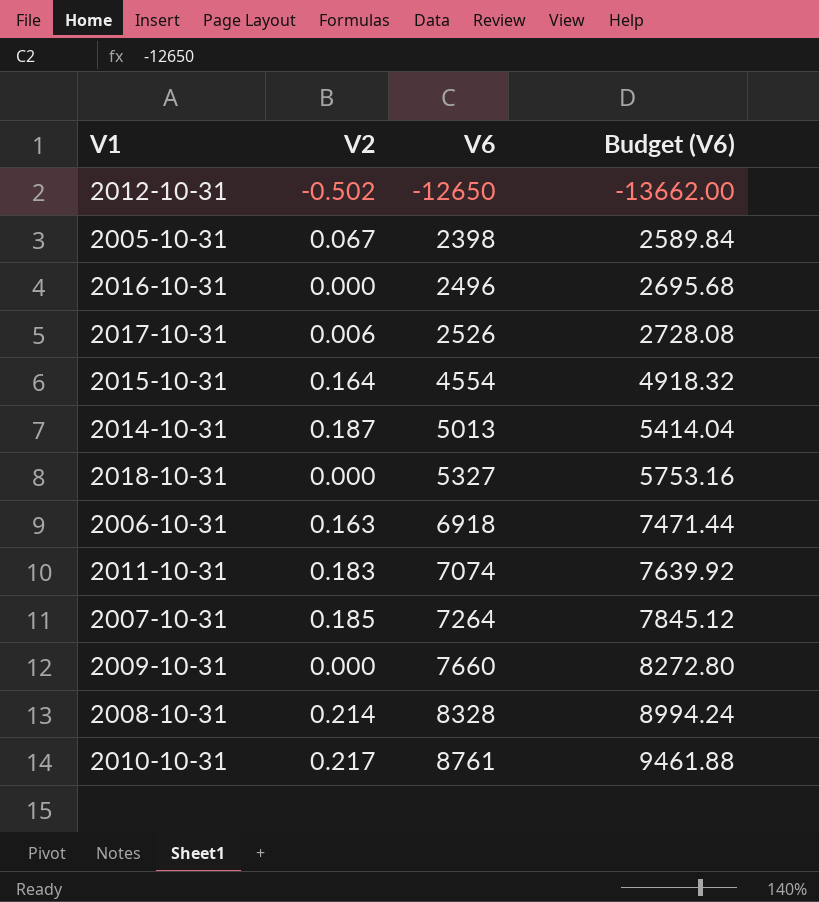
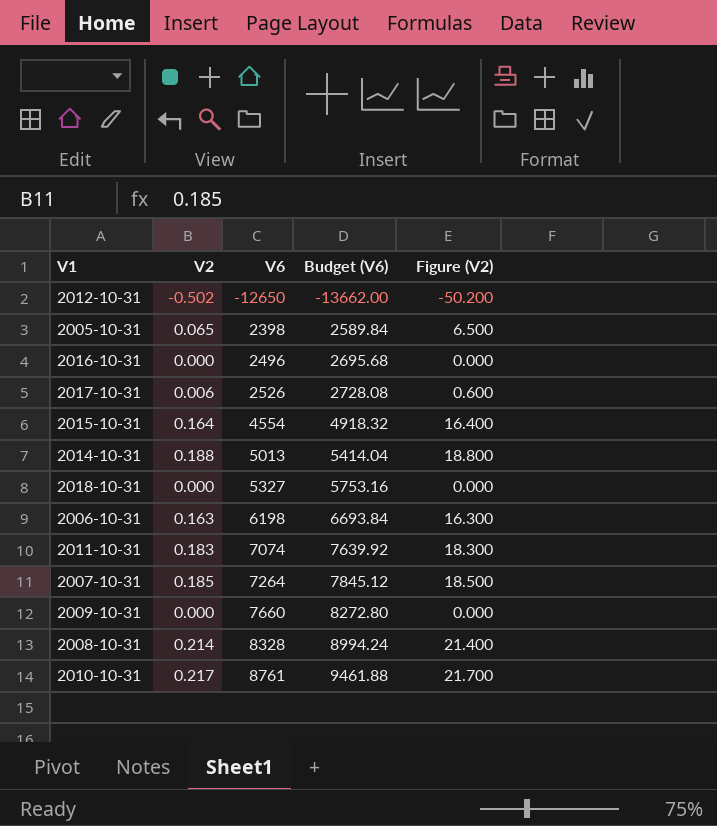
column Figure (V2) | formula: none -> [V2] * 100
2005-10-31 | V2: 0.067 -> 0.065
2014-10-31 | V2: 0.187 -> 0.188
2006-10-31 | V6: 6918 -> 6198
2006-10-31 | Budget (V6): 7471.44 -> 6693.84

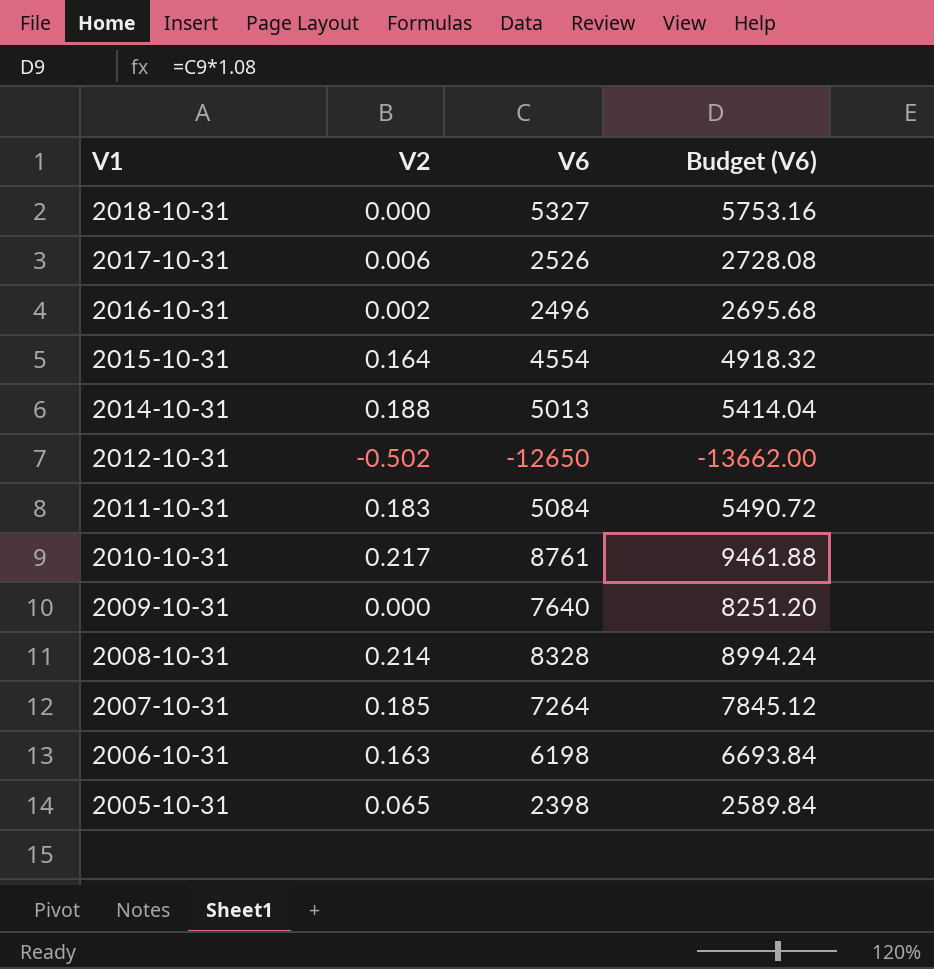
row order: V6 ascending -> V1 descending
column Figure (V2) | formula: [V2] * 100 -> none
2016-10-31 | V2: 0.000 -> 0.002
2011-10-31 | V6: 7074 -> 5084
2011-10-31 | Budget (V6): 7639.92 -> 5490.72
2009-10-31 | V6: 7660 -> 7640
2009-10-31 | Budget (V6): 8272.80 -> 8251.20

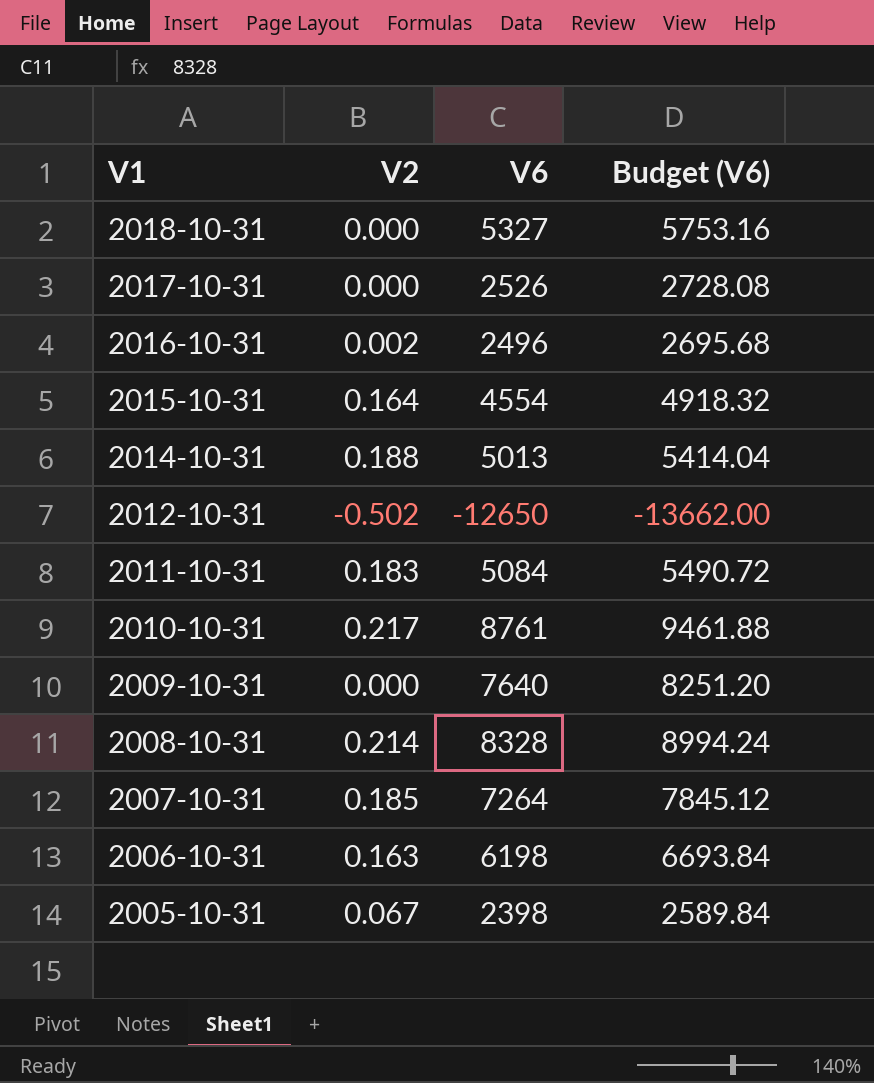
2017-10-31 | V2: 0.006 -> 0.000
2005-10-31 | V2: 0.065 -> 0.067

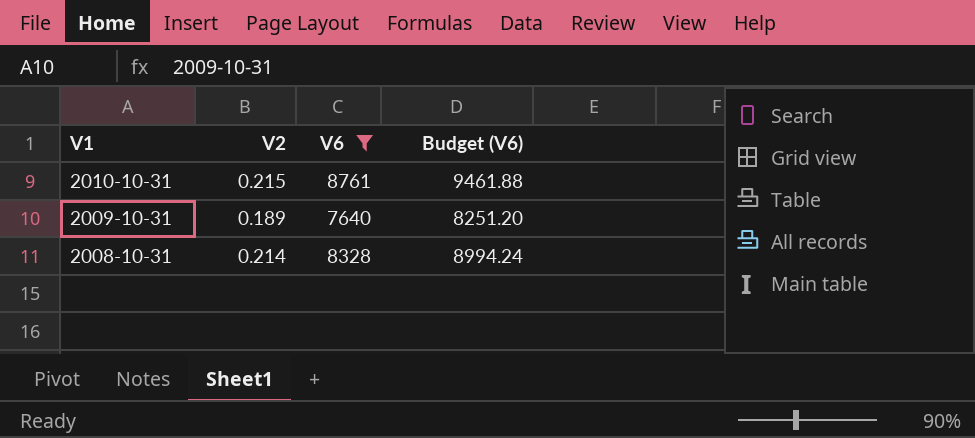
filter: none -> V6 >= 7640
2010-10-31 | V2: 0.217 -> 0.215
2009-10-31 | V2: 0.000 -> 0.189

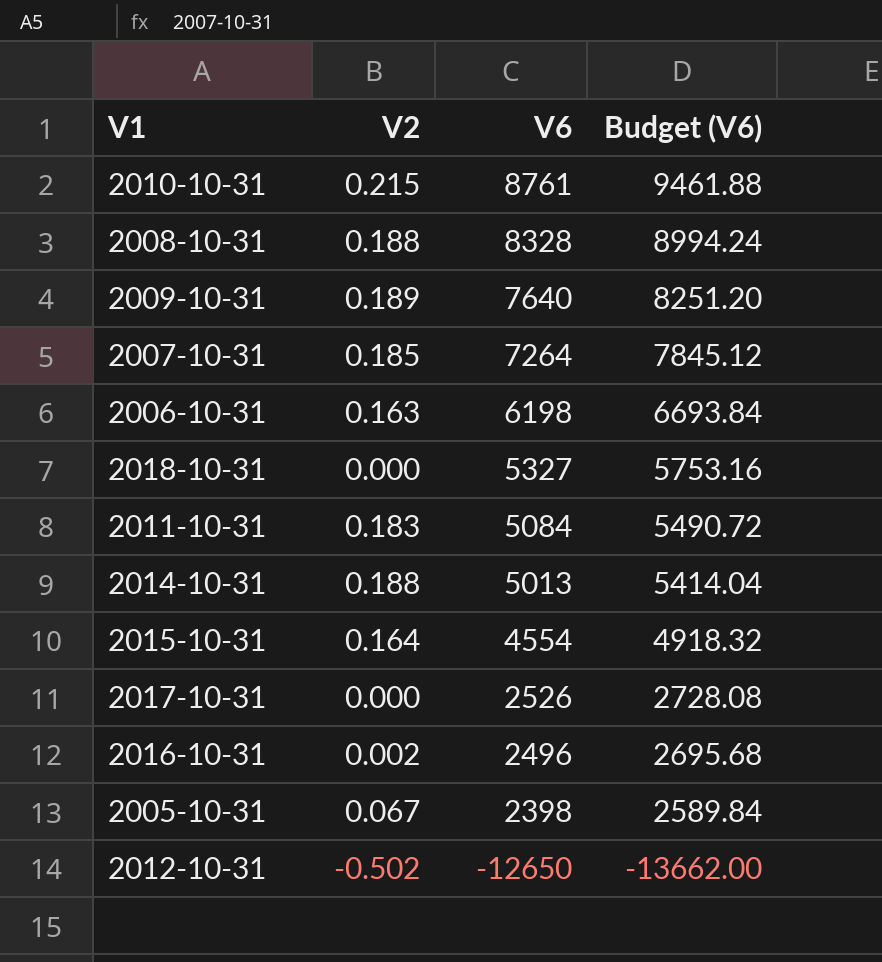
filter: V6 >= 7640 -> none
row order: V1 descending -> V6 descending
2008-10-31 | V2: 0.214 -> 0.188

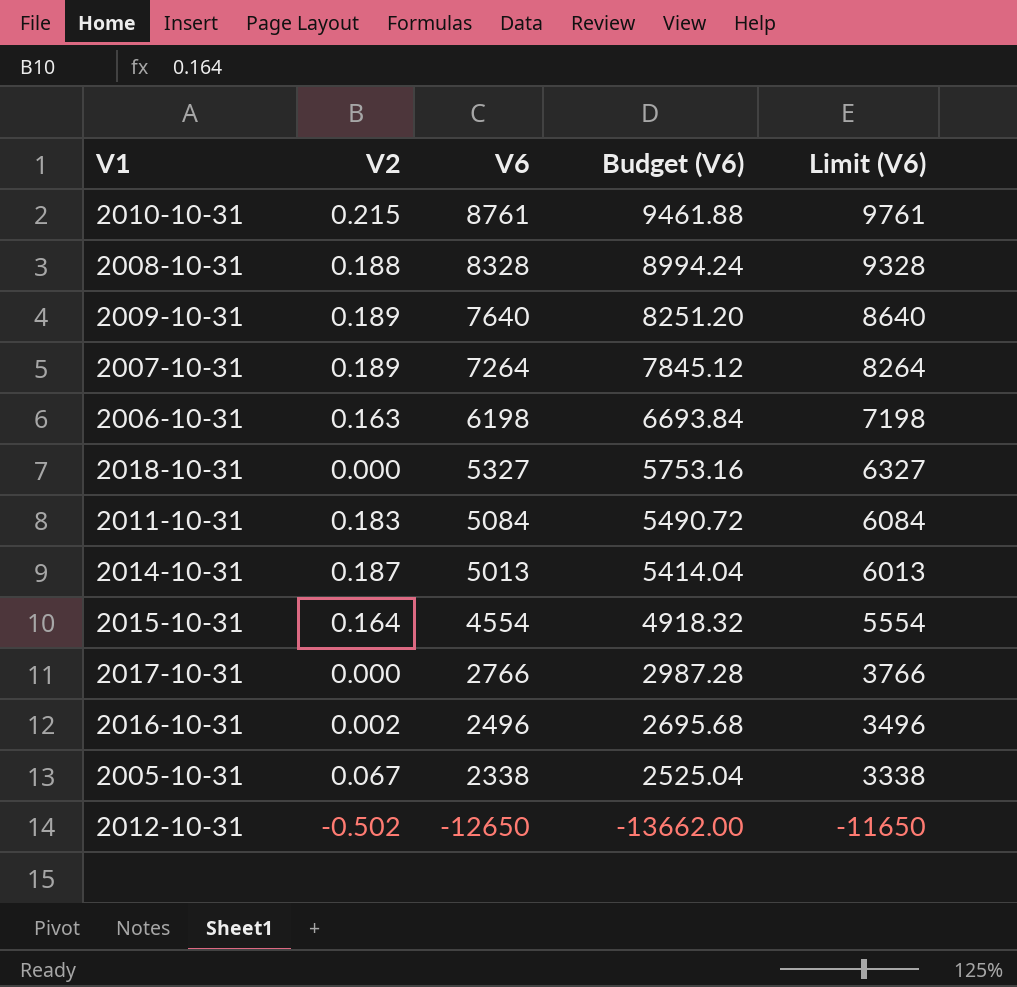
column Limit (V6) | formula: none -> [V6] + 1000
2007-10-31 | V2: 0.185 -> 0.189
2014-10-31 | V2: 0.188 -> 0.187
2017-10-31 | V6: 2526 -> 2766
2017-10-31 | Budget (V6): 2728.08 -> 2987.28
2005-10-31 | V6: 2398 -> 2338
2005-10-31 | Budget (V6): 2589.84 -> 2525.04

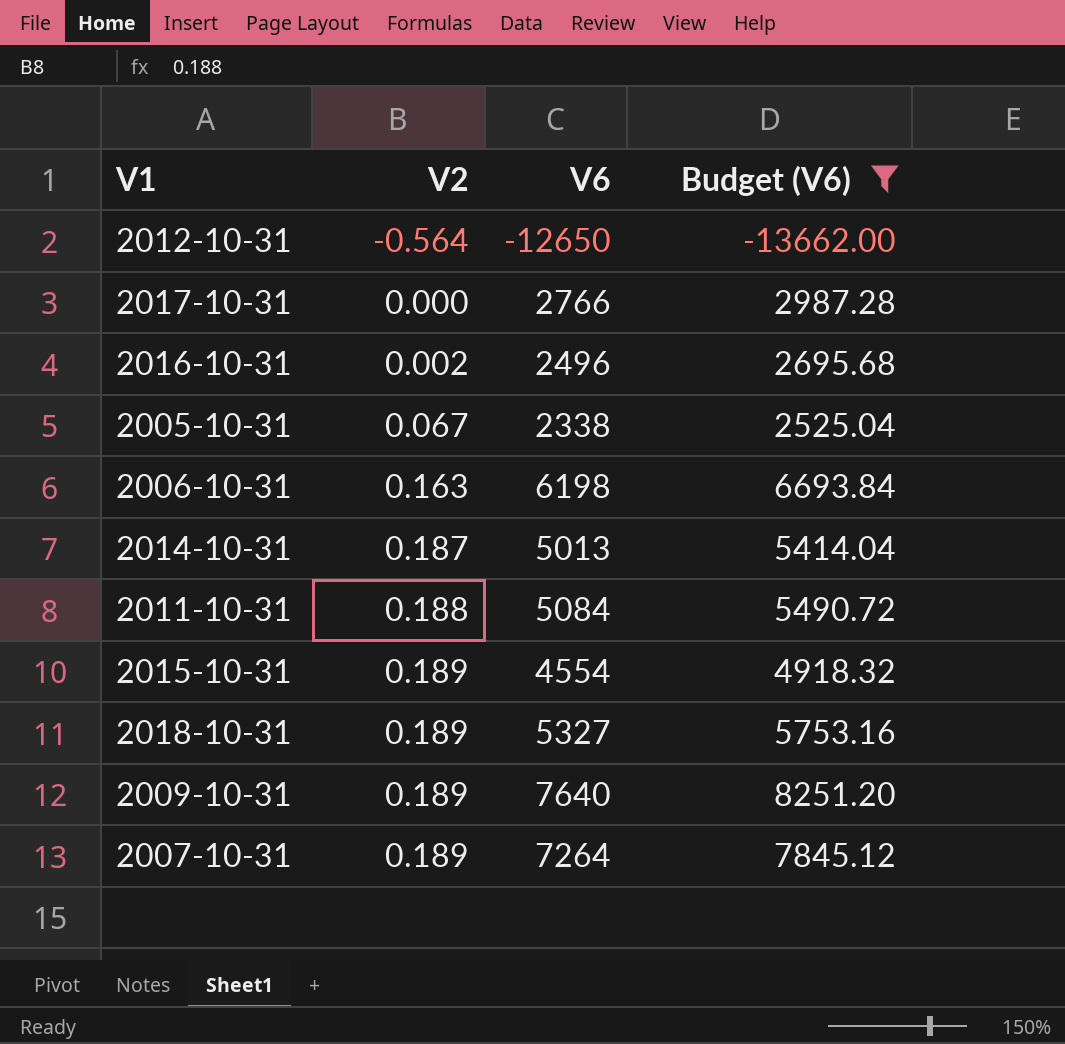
filter: none -> Budget (V6) <= 8251.20
row order: V6 descending -> V2 ascending
column Limit (V6) | formula: [V6] + 1000 -> none
2012-10-31 | V2: -0.502 -> -0.564
2011-10-31 | V2: 0.183 -> 0.188
2015-10-31 | V2: 0.164 -> 0.189
2018-10-31 | V2: 0.000 -> 0.189

